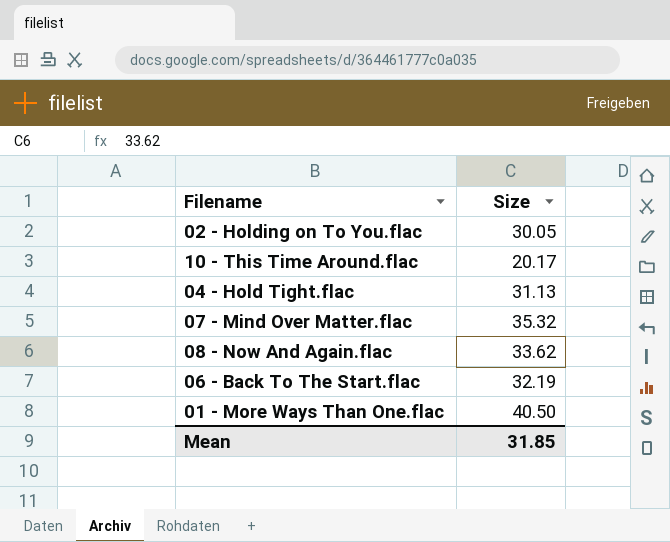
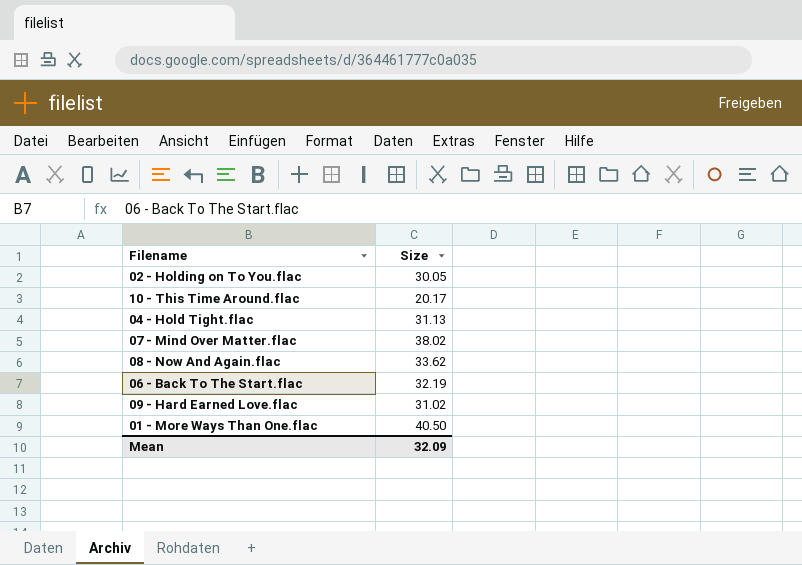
07 - Mind Over Matter.flac | Size: 35.32 -> 38.02
row 09 - Hard Earned Love.flac: none -> 31.02
Mean | Size: 31.85 -> 32.09

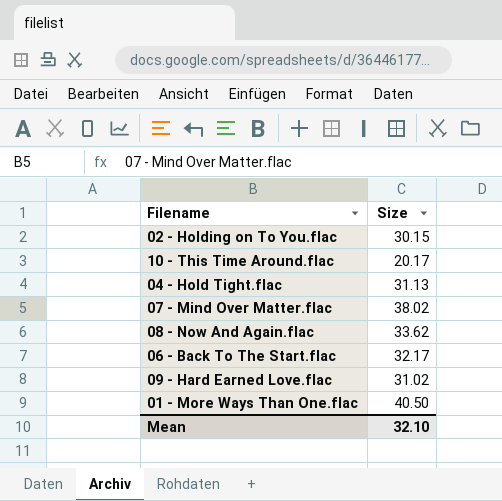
02 - Holding on To You.flac | Size: 30.05 -> 30.15
06 - Back To The Start.flac | Size: 32.19 -> 32.17
Mean | Size: 32.09 -> 32.10

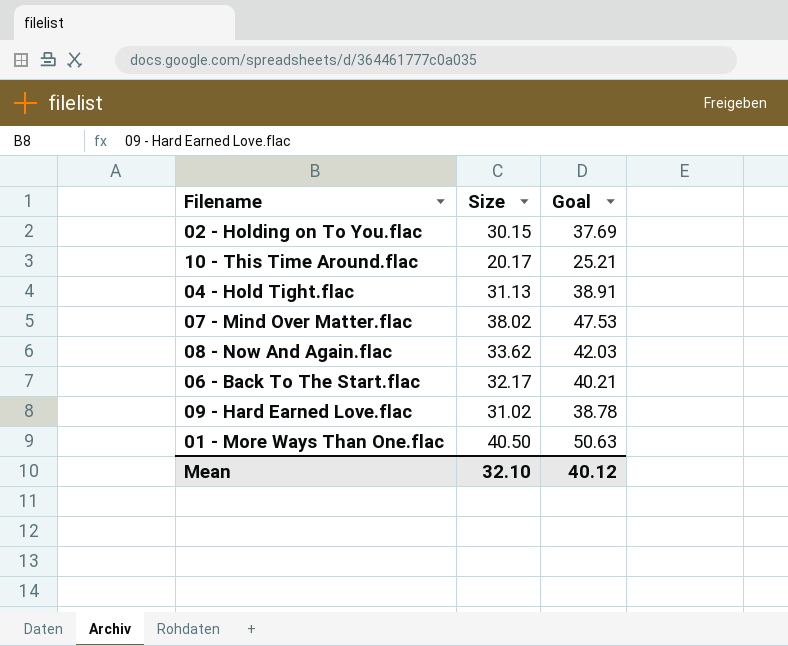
column Goal | formula: none -> [Size] * 1.25

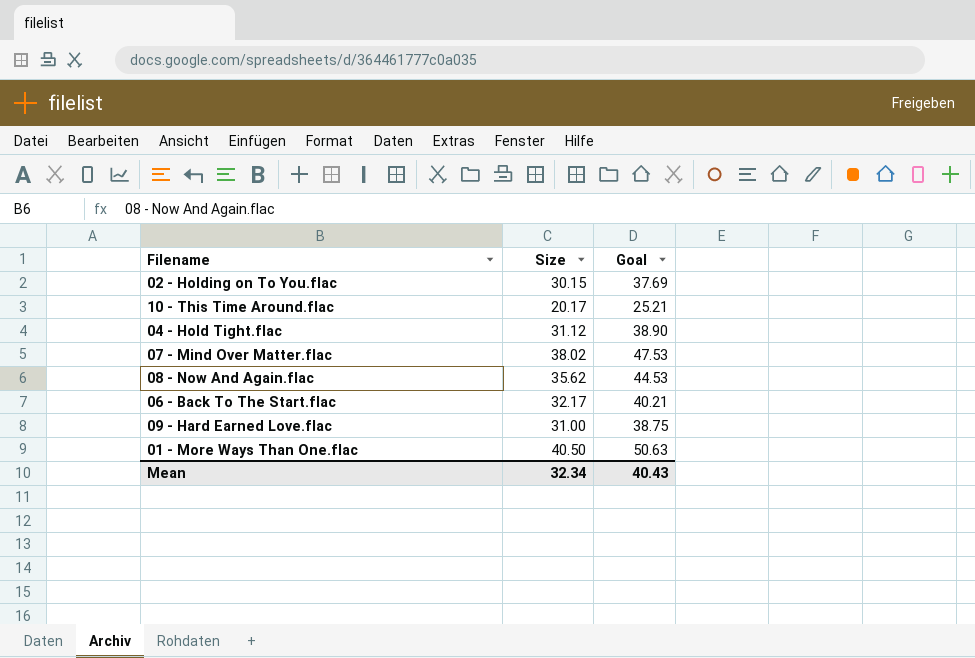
04 - Hold Tight.flac | Size: 31.13 -> 31.12
04 - Hold Tight.flac | Goal: 38.91 -> 38.90
08 - Now And Again.flac | Size: 33.62 -> 35.62
08 - Now And Again.flac | Goal: 42.03 -> 44.53
09 - Hard Earned Love.flac | Size: 31.02 -> 31.00
09 - Hard Earned Love.flac | Goal: 38.78 -> 38.75
Mean | Size: 32.10 -> 32.34
Mean | Goal: 40.12 -> 40.43

